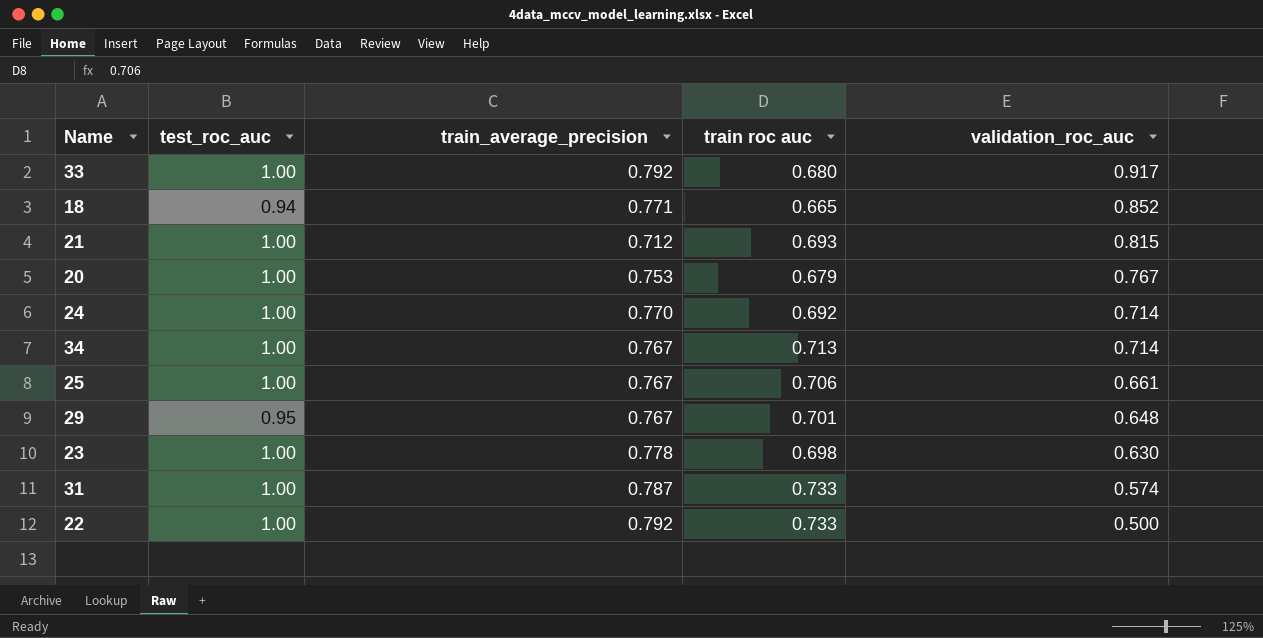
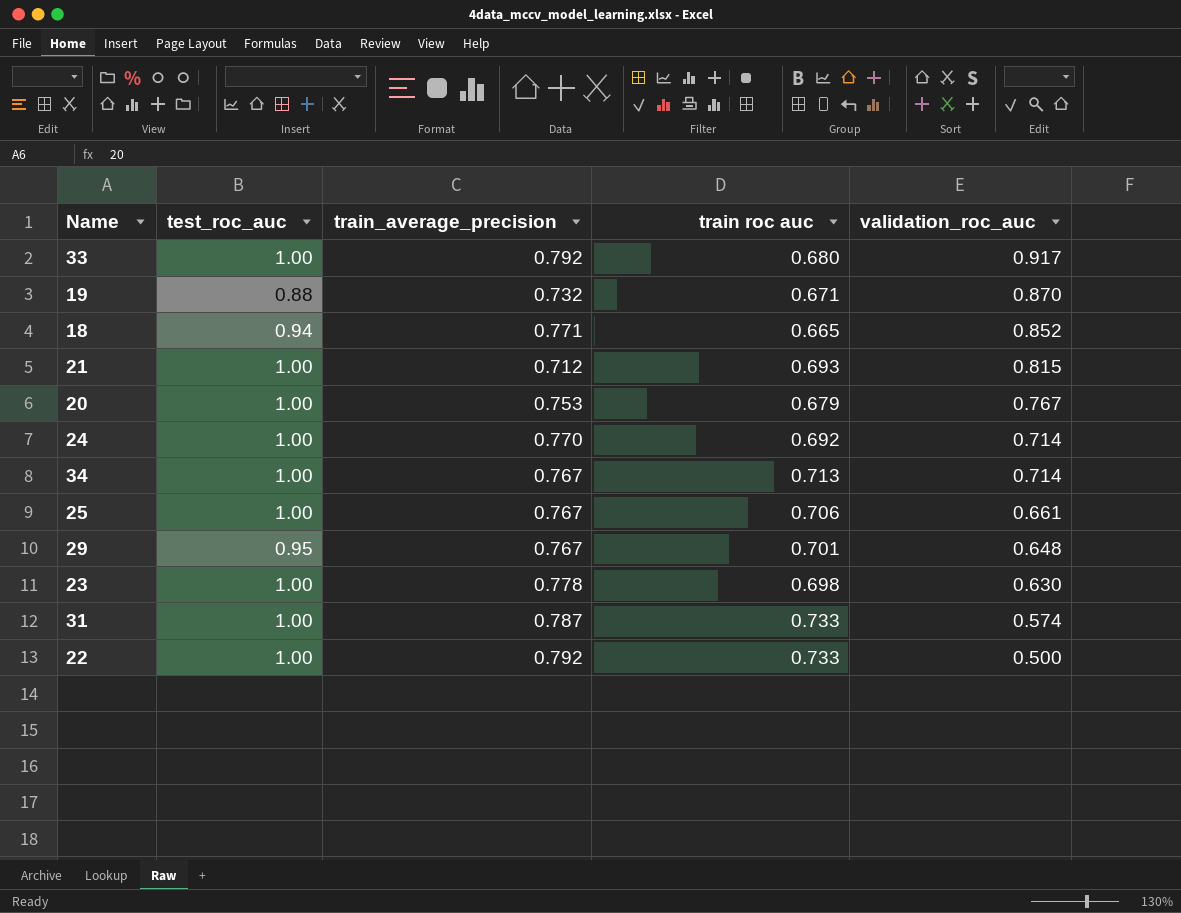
row 19: none -> 0.88 | 0.732 | 0.671 | 0.870

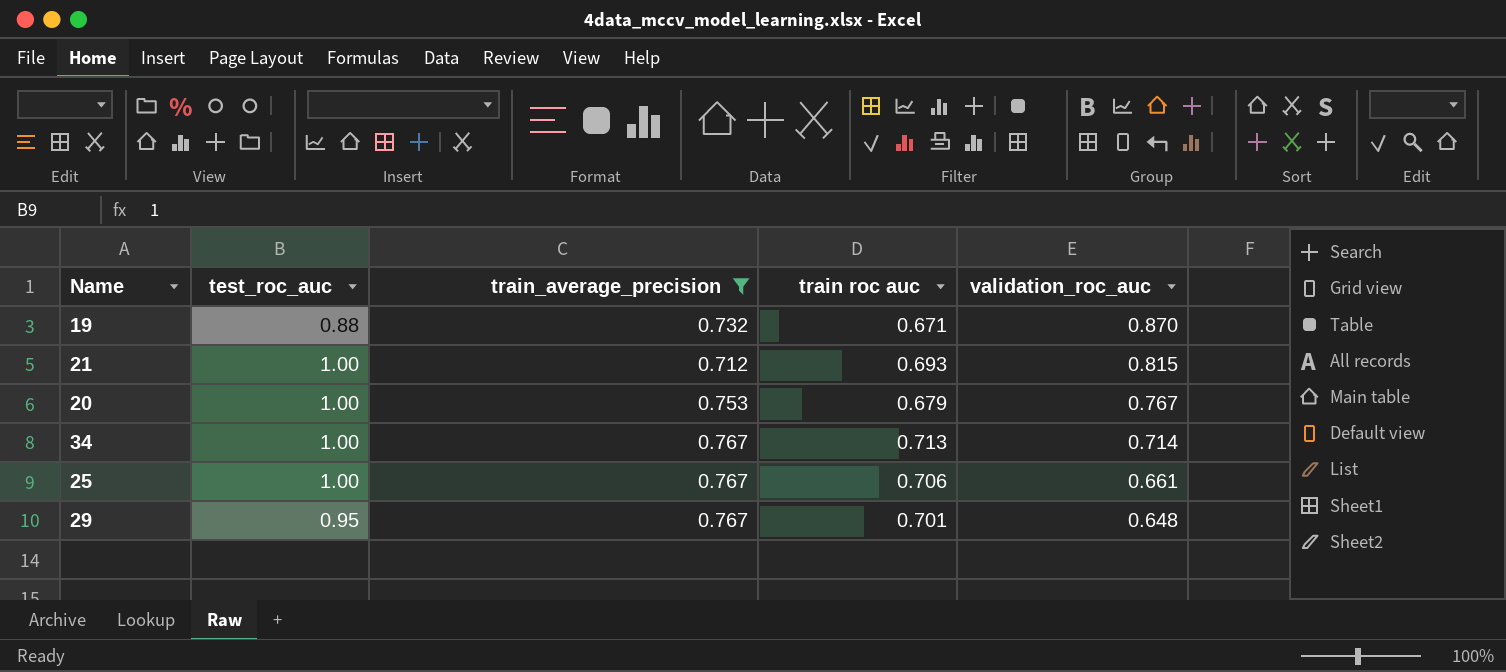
filter: none -> train_average_precision <= 0.767

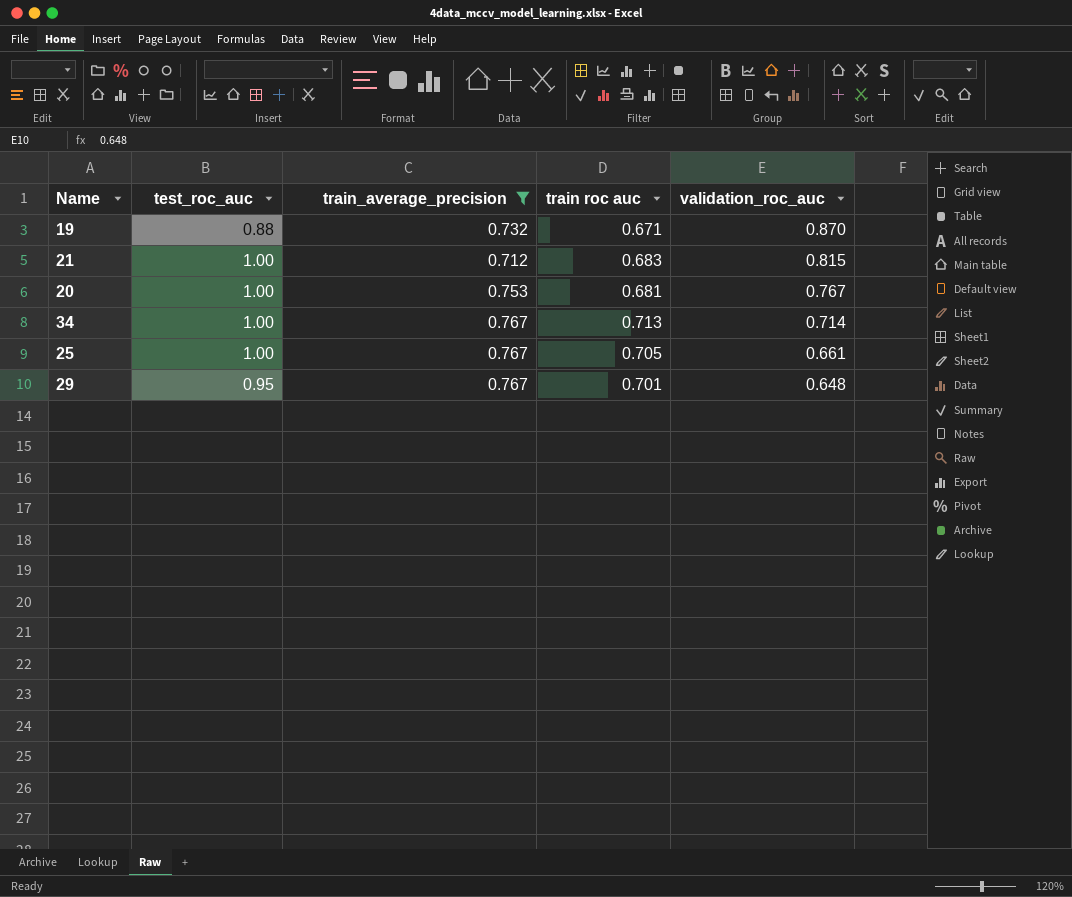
21 | train roc auc: 0.693 -> 0.683
20 | train roc auc: 0.679 -> 0.681
25 | train roc auc: 0.706 -> 0.705

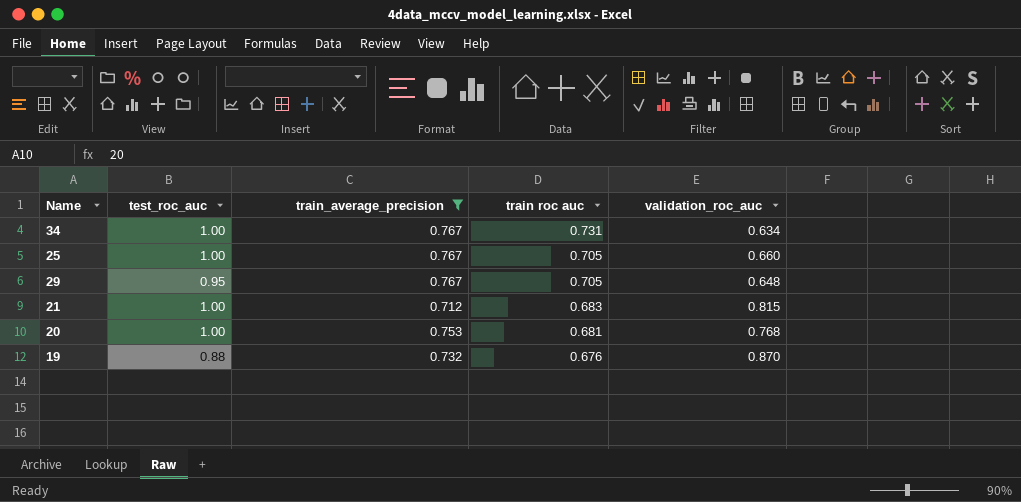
row order: validation_roc_auc descending -> train roc auc descending
34 | train roc auc: 0.713 -> 0.731
34 | validation_roc_auc: 0.714 -> 0.634
25 | validation_roc_auc: 0.661 -> 0.660
29 | train roc auc: 0.701 -> 0.705
20 | validation_roc_auc: 0.767 -> 0.768
19 | train roc auc: 0.671 -> 0.676

